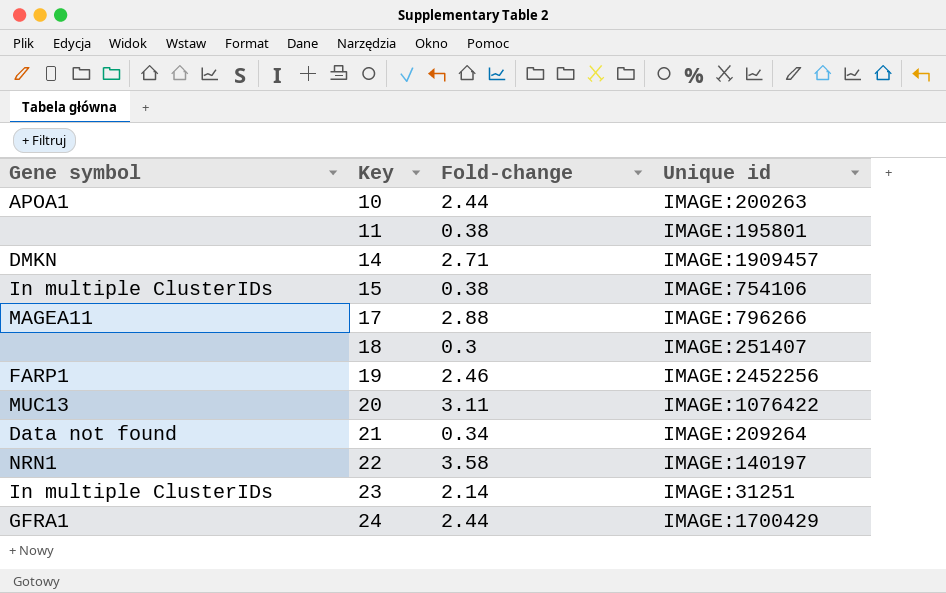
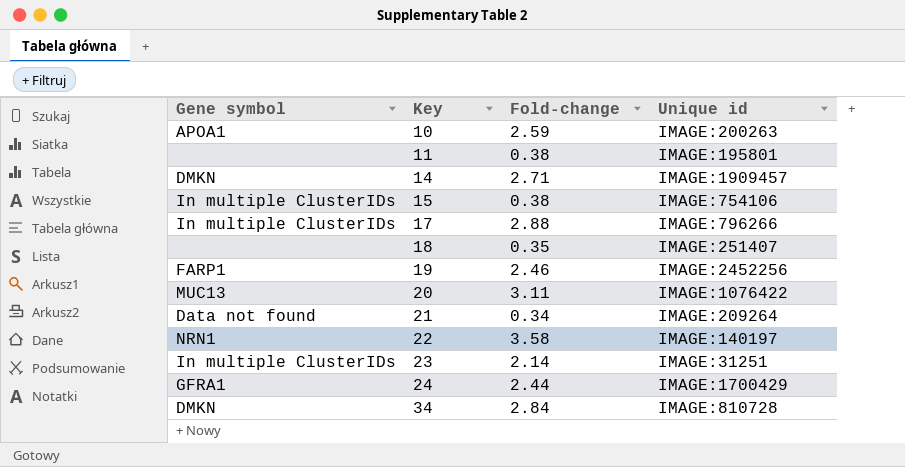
10 | Fold-change: 2.44 -> 2.59
17 | Gene symbol: MAGEA11 -> In multiple ClusterIDs
18 | Fold-change: 0.3 -> 0.35
row 34: none -> DMKN | 2.84 | IMAGE:810728

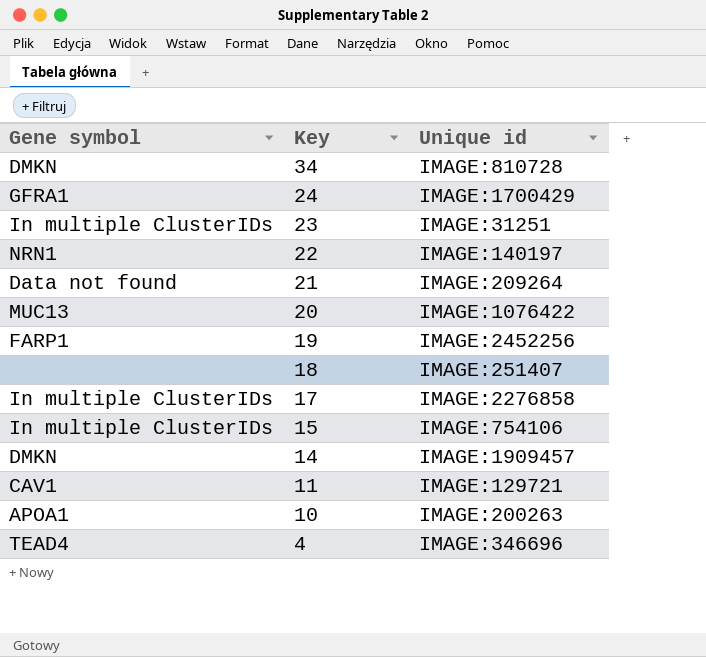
row order: Key ascending -> Key descending
column Fold-change | position: 3 -> none
17 | Unique id: IMAGE:796266 -> IMAGE:2276858
11 | Gene symbol: none -> CAV1
11 | Unique id: IMAGE:195801 -> IMAGE:129721
row 4: none -> TEAD4 | IMAGE:346696

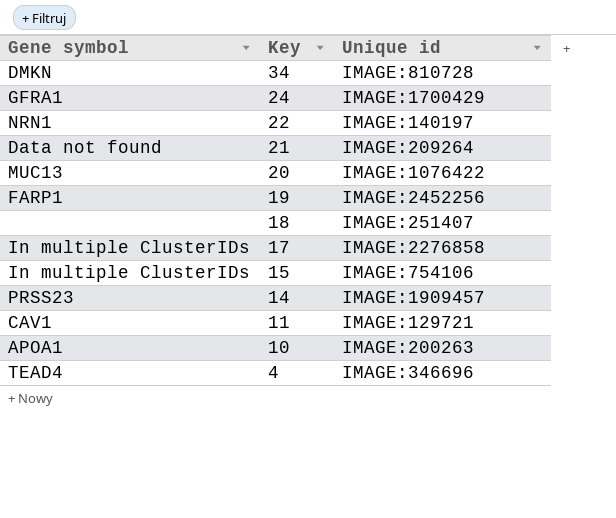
row 23: In multiple ClusterIDs | IMAGE:31251 -> none
14 | Gene symbol: DMKN -> PRSS23

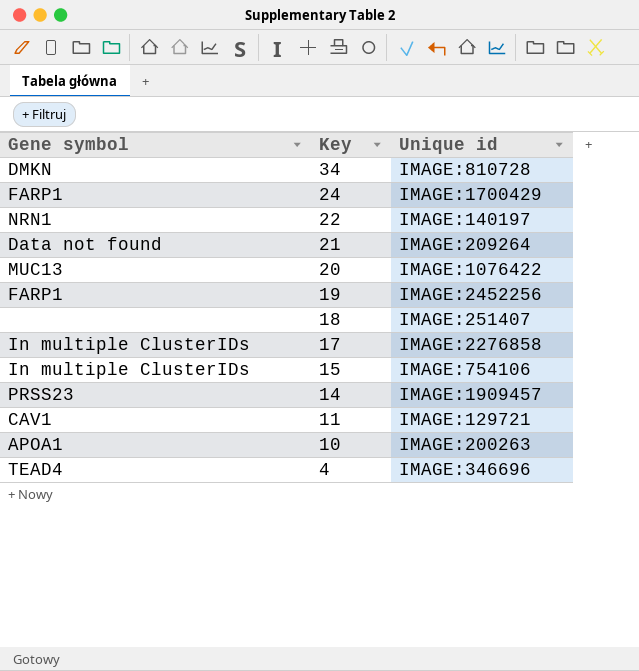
24 | Gene symbol: GFRA1 -> FARP1

